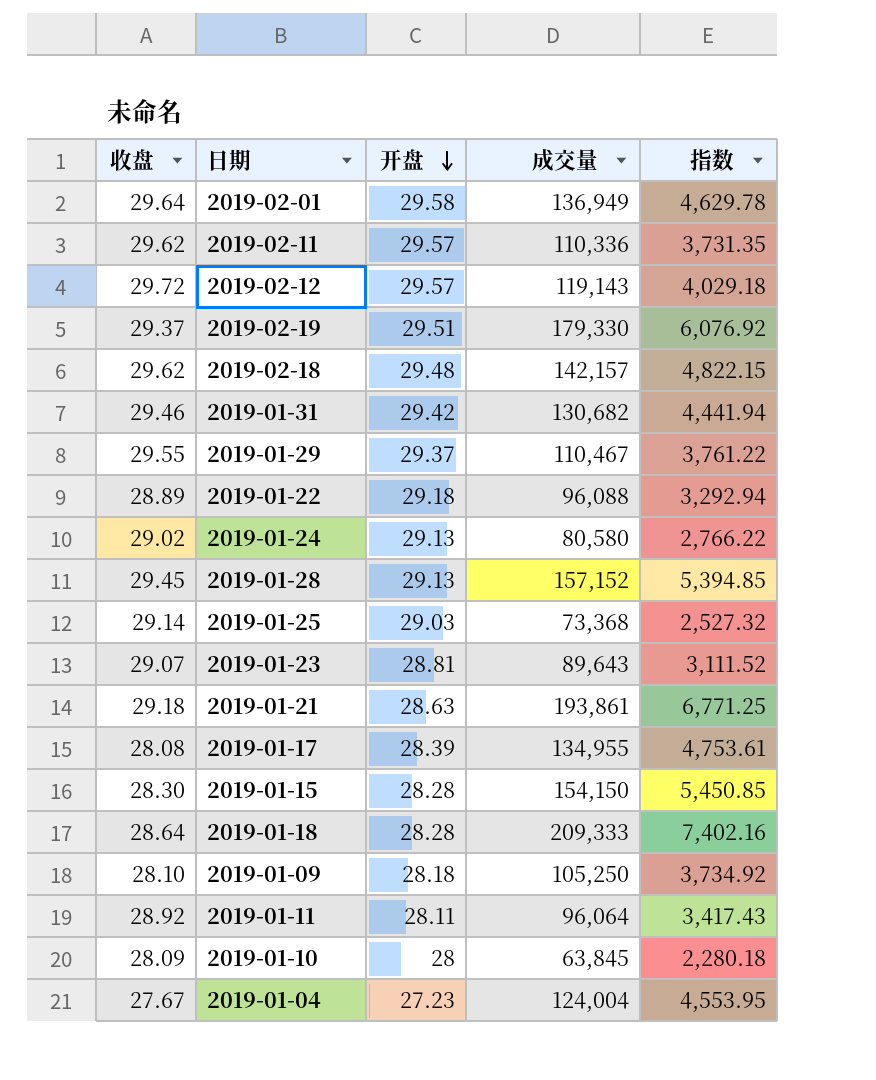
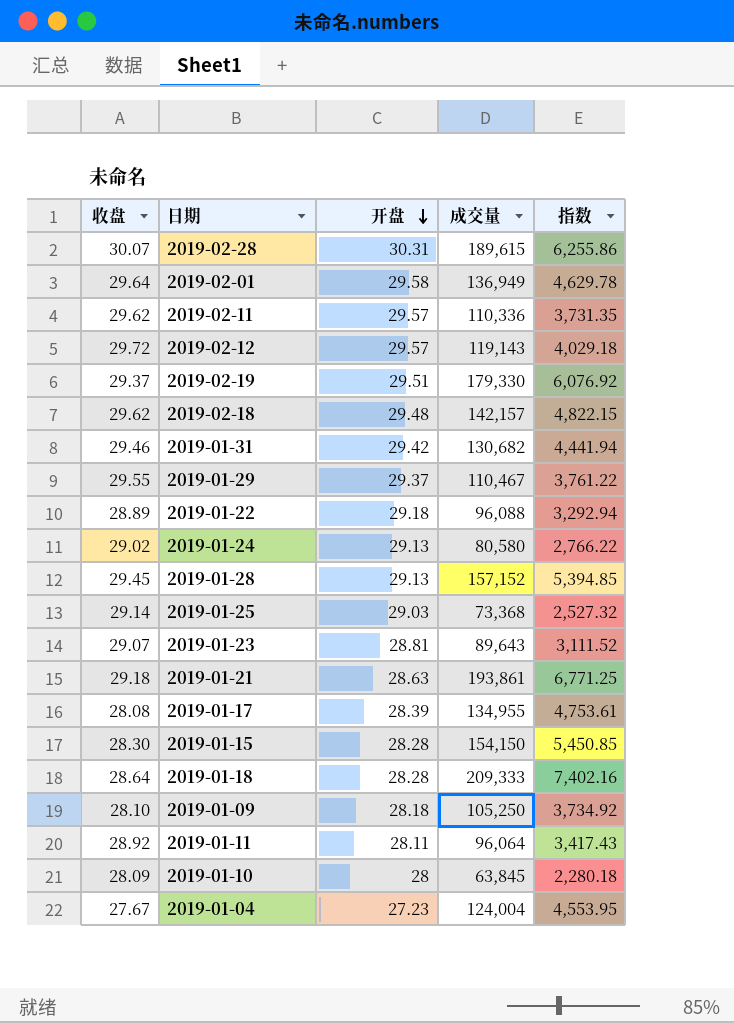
row 2019-02-28: none -> 30.07 | 30.31 | 189,615 | 6,255.86

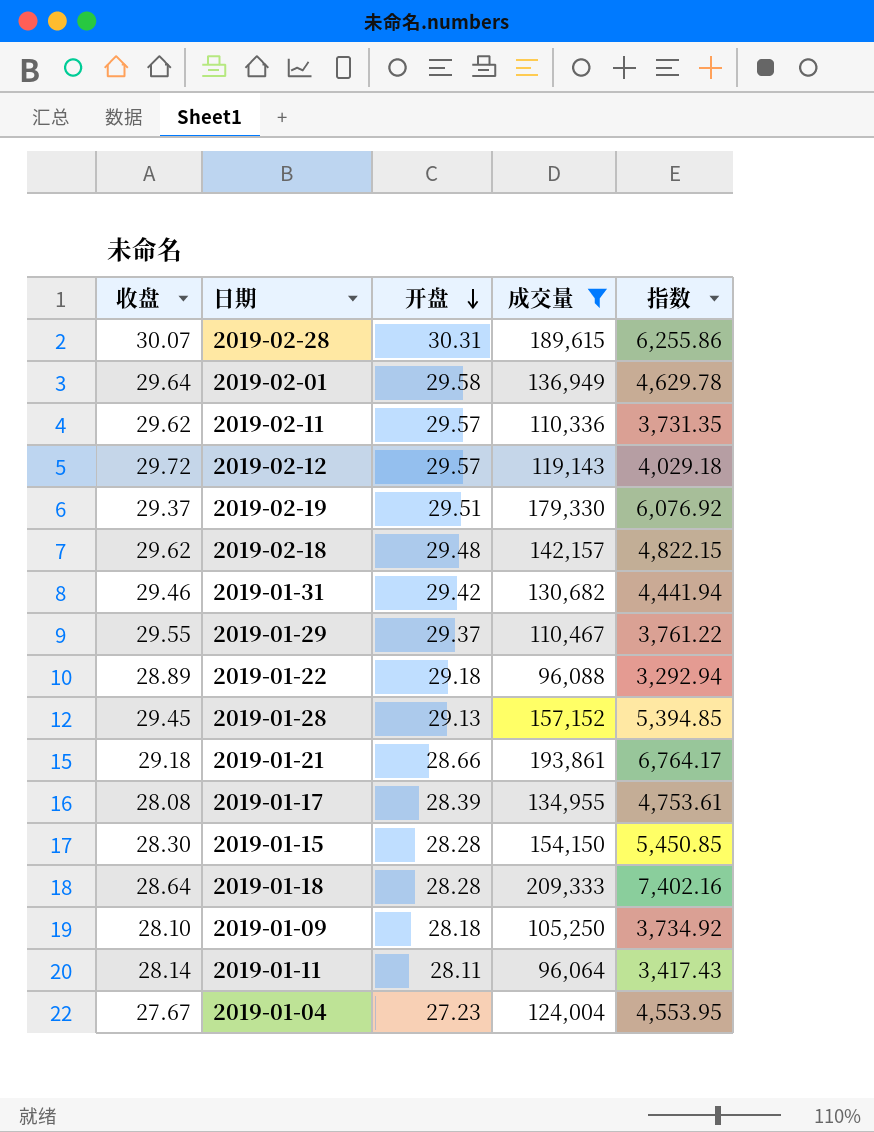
filter: none -> 成交量 >= 96,064
2019-01-21 | 开盘: 28.63 -> 28.66
2019-01-21 | 指数: 6,771.25 -> 6,764.17
2019-01-11 | 收盘: 28.92 -> 28.14

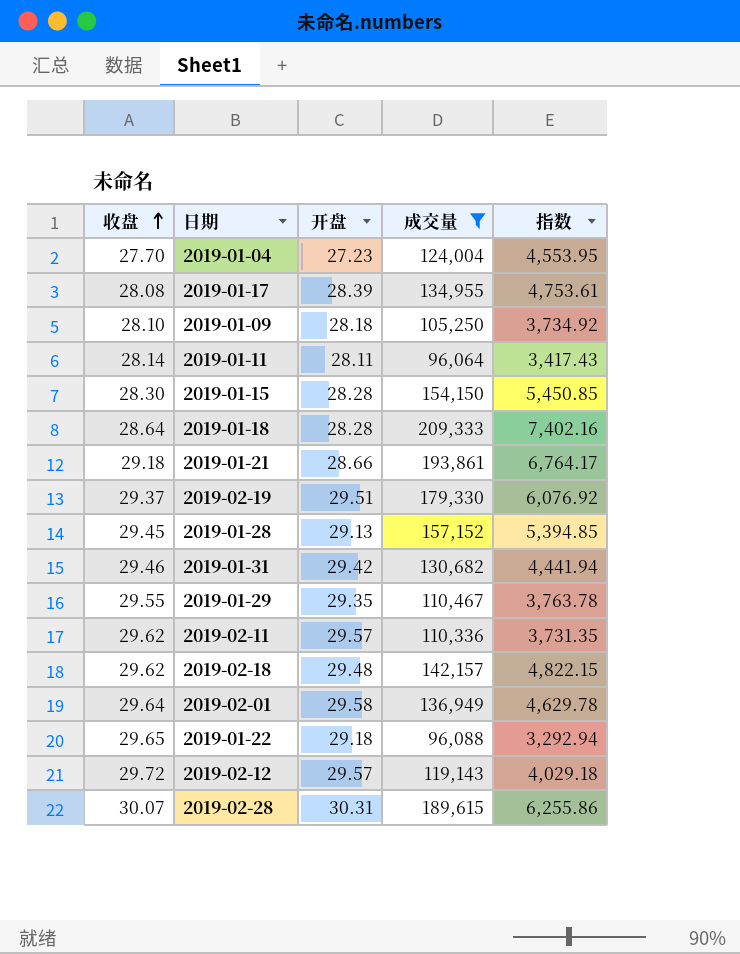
row order: 开盘 descending -> 收盘 ascending
2019-01-04 | 收盘: 27.67 -> 27.70
2019-01-29 | 开盘: 29.37 -> 29.35
2019-01-29 | 指数: 3,761.22 -> 3,763.78
2019-01-22 | 收盘: 28.89 -> 29.65

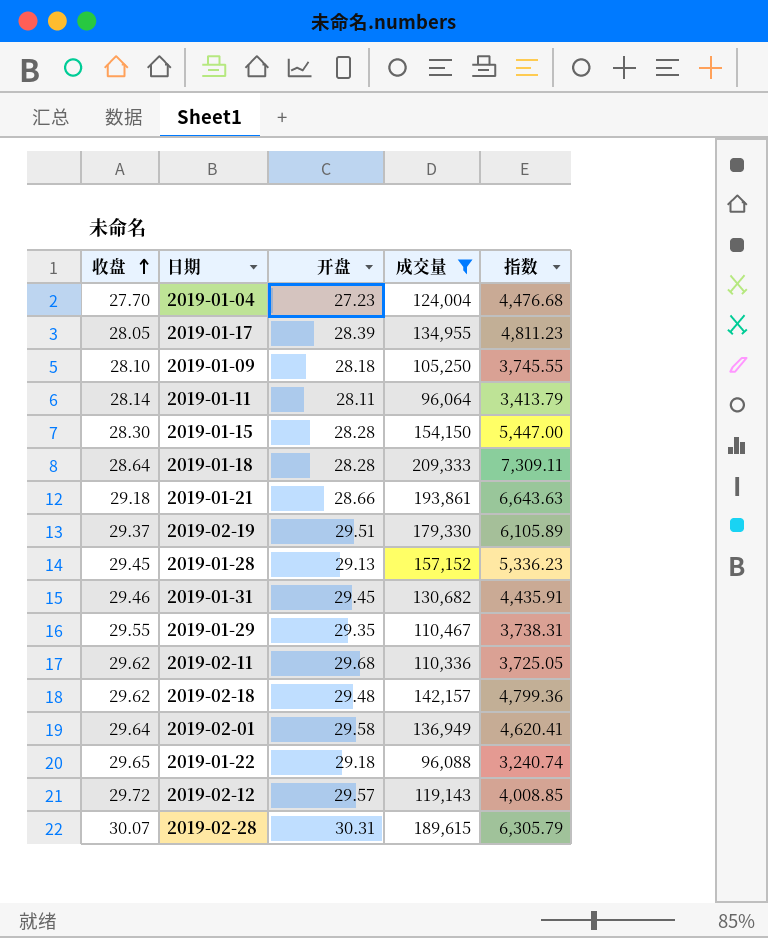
column 指数 | formula: [成交量] / [开盘] -> [成交量] / [收盘]
2019-01-17 | 收盘: 28.08 -> 28.05
2019-01-31 | 开盘: 29.42 -> 29.45
2019-02-11 | 开盘: 29.57 -> 29.68

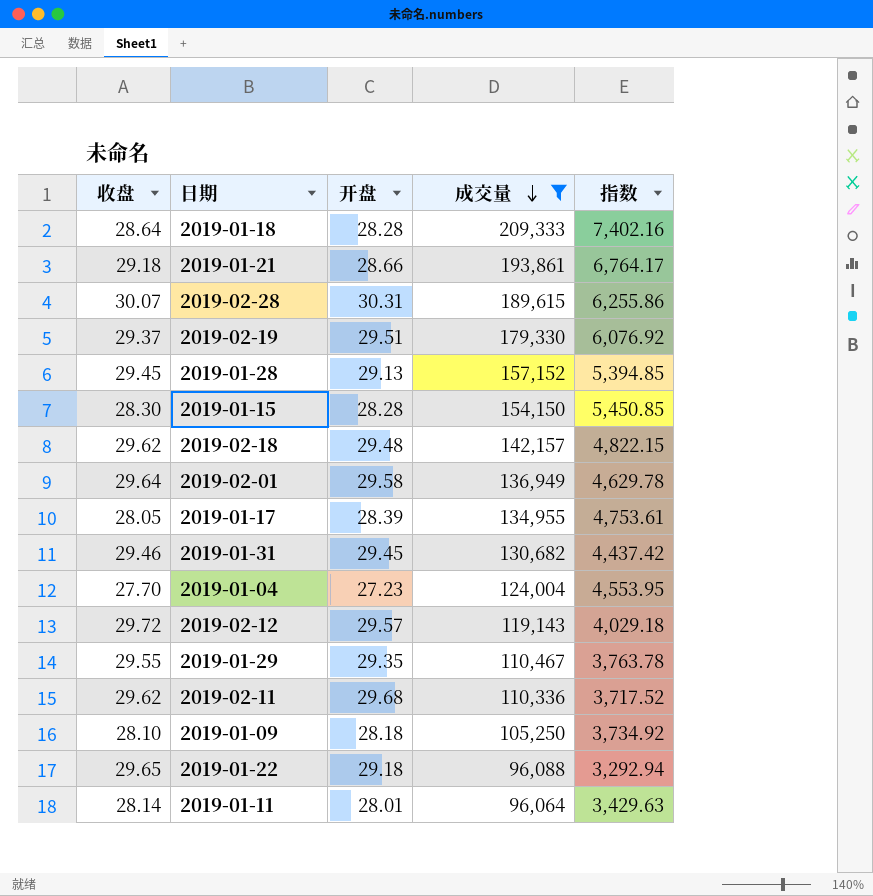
row order: 收盘 ascending -> 成交量 descending
column 指数 | formula: [成交量] / [收盘] -> [成交量] / [开盘]
2019-01-11 | 开盘: 28.11 -> 28.01

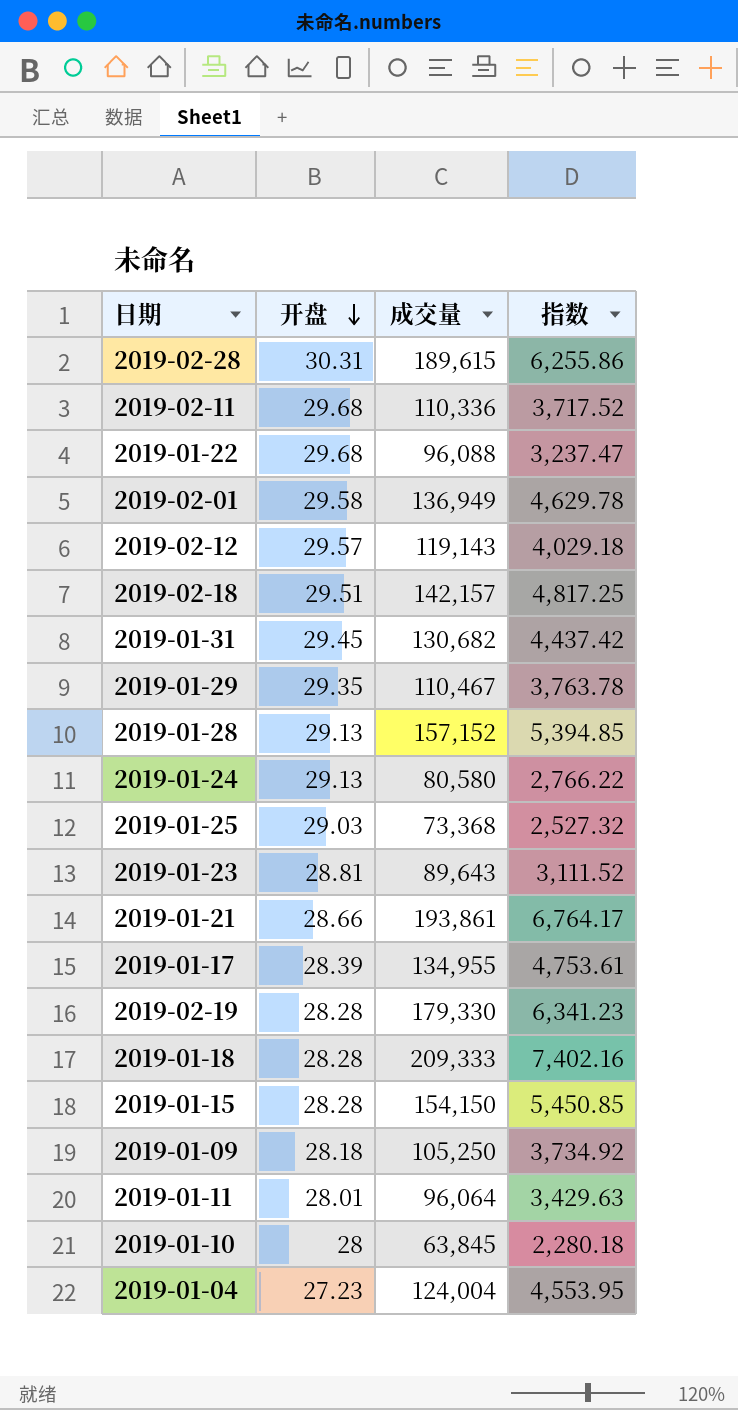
filter: 成交量 >= 96,064 -> none
row order: 成交量 descending -> 开盘 descending
column 收盘 | position: 1 -> none
2019-01-22 | 开盘: 29.18 -> 29.68
2019-01-22 | 指数: 3,292.94 -> 3,237.47
2019-02-18 | 开盘: 29.48 -> 29.51
2019-02-18 | 指数: 4,822.15 -> 4,817.25
2019-02-19 | 开盘: 29.51 -> 28.28
2019-02-19 | 指数: 6,076.92 -> 6,341.23

